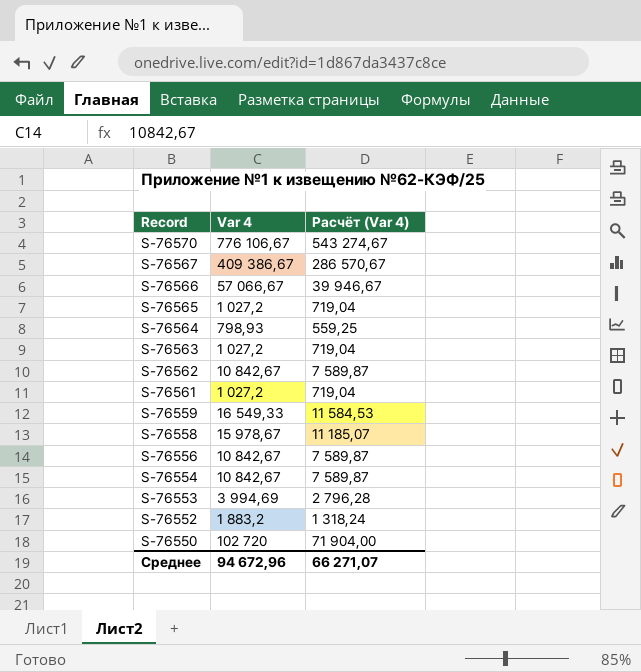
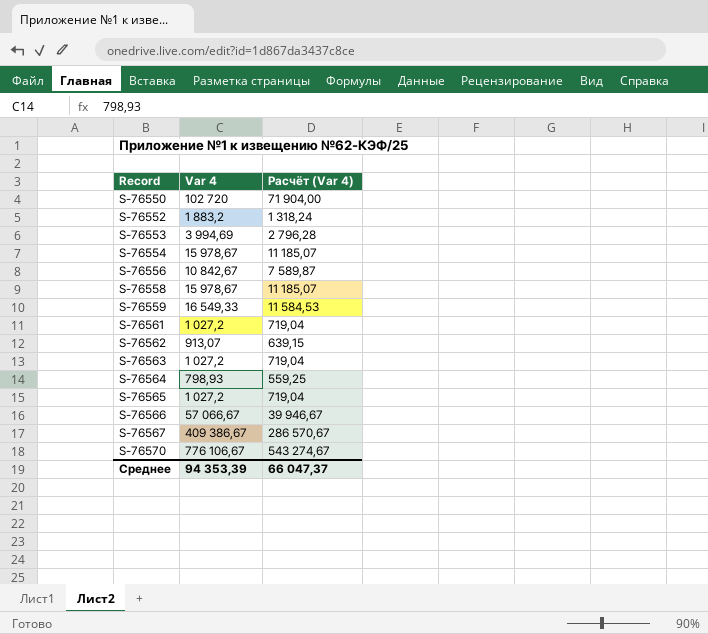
row order: Record descending -> Record ascending
S-76554 | Var 4: 10 842,67 -> 15 978,67
S-76554 | Расчёт (Var 4): 7 589,87 -> 11 185,07
S-76562 | Var 4: 10 842,67 -> 913,07
S-76562 | Расчёт (Var 4): 7 589,87 -> 639,15
Среднее | Var 4: 94 672,96 -> 94 353,39
Среднее | Расчёт (Var 4): 66 271,07 -> 66 047,37

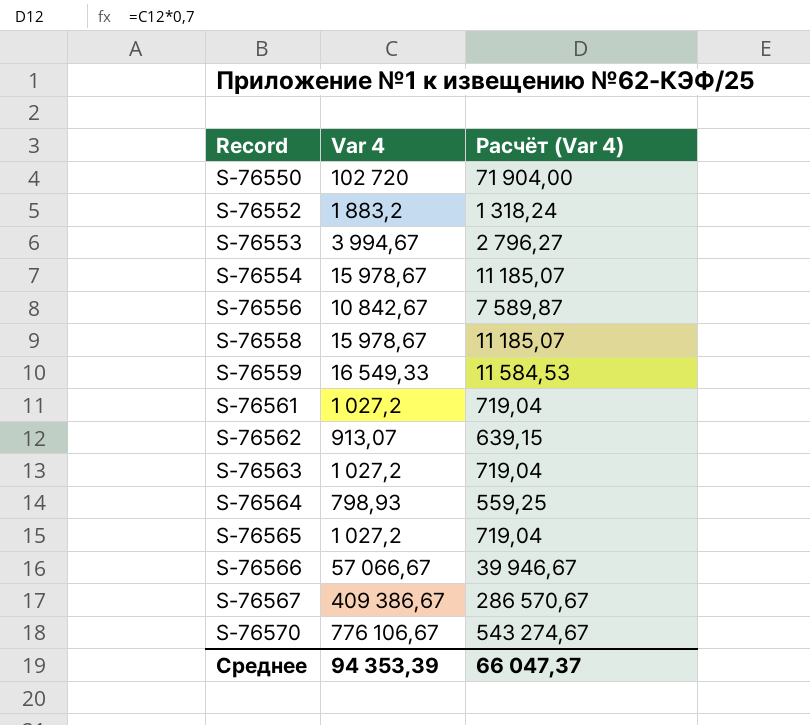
S-76553 | Var 4: 3 994,69 -> 3 994,67
S-76553 | Расчёт (Var 4): 2 796,28 -> 2 796,27

